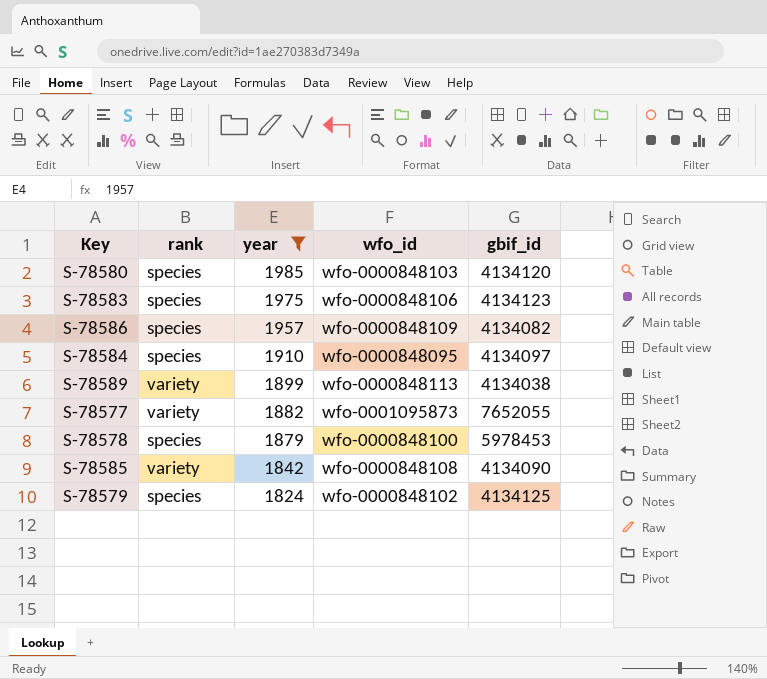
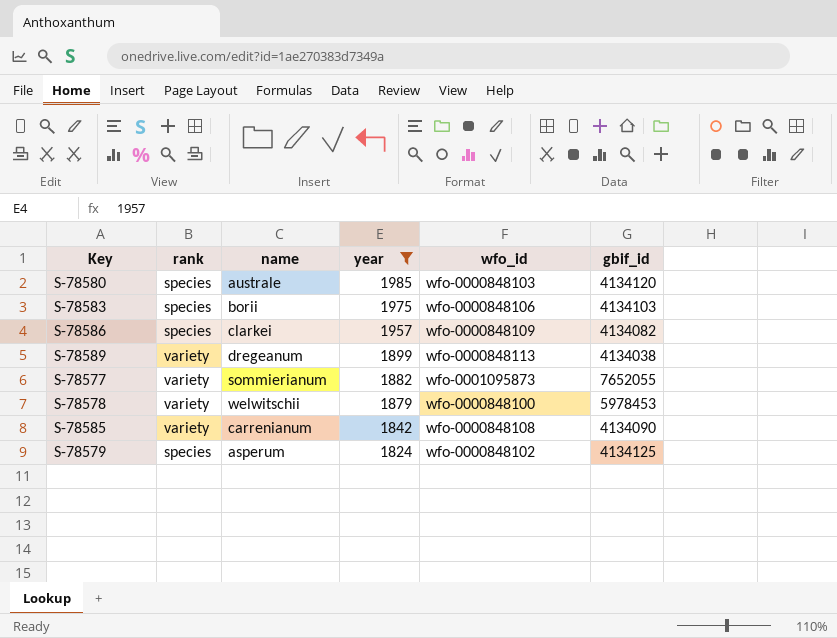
column name | position: none -> 3
row S-78584: species | 1910 | wfo-0000848095 | 4134097 -> none
S-78583 | gbif_id: 4134123 -> 4134103
S-78578 | rank: species -> variety

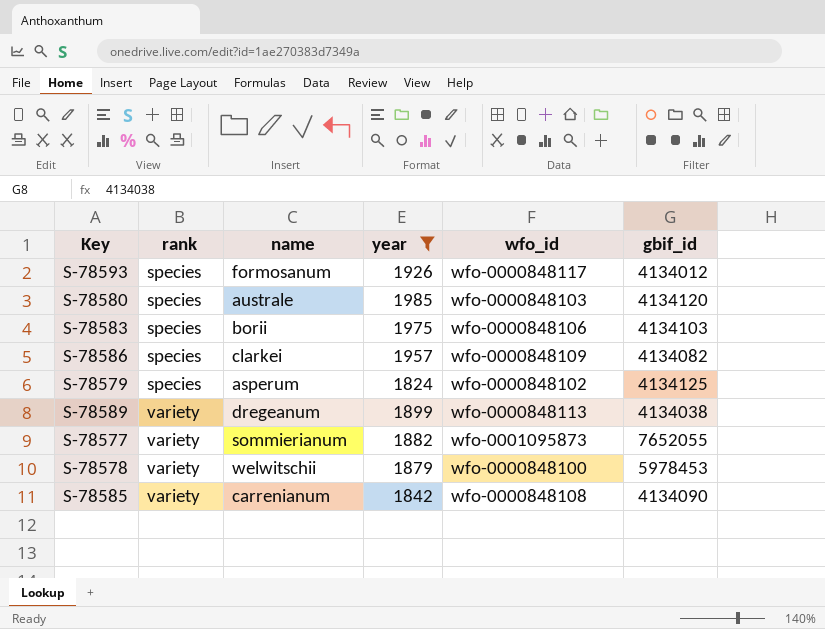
row order: year descending -> rank ascending
row S-78593: none -> species | formosanum | 1926 | wfo-0000848117 | 4134012

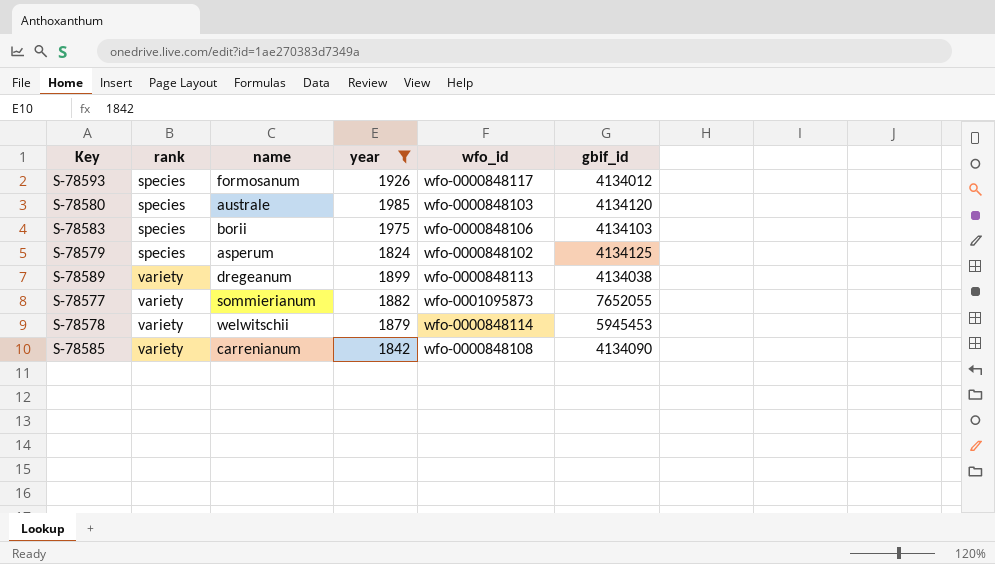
row S-78586: species | clarkei | 1957 | wfo-0000848109 | 4134082 -> none
S-78578 | wfo_id: wfo-0000848100 -> wfo-0000848114
S-78578 | gbif_id: 5978453 -> 5945453

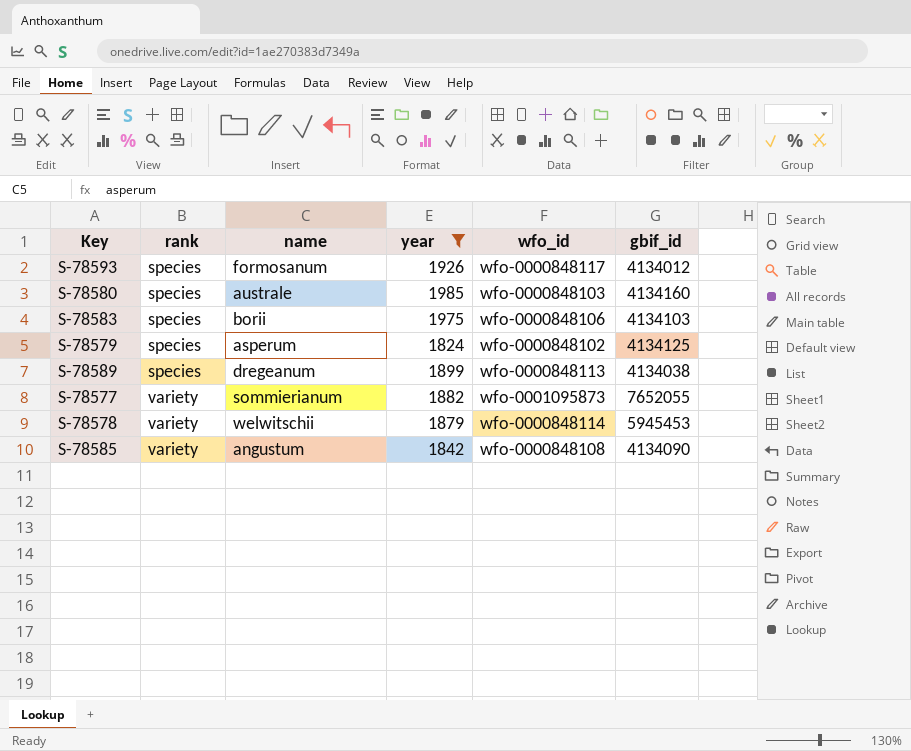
S-78580 | gbif_id: 4134120 -> 4134160
S-78589 | rank: variety -> species
S-78585 | name: carrenianum -> angustum

